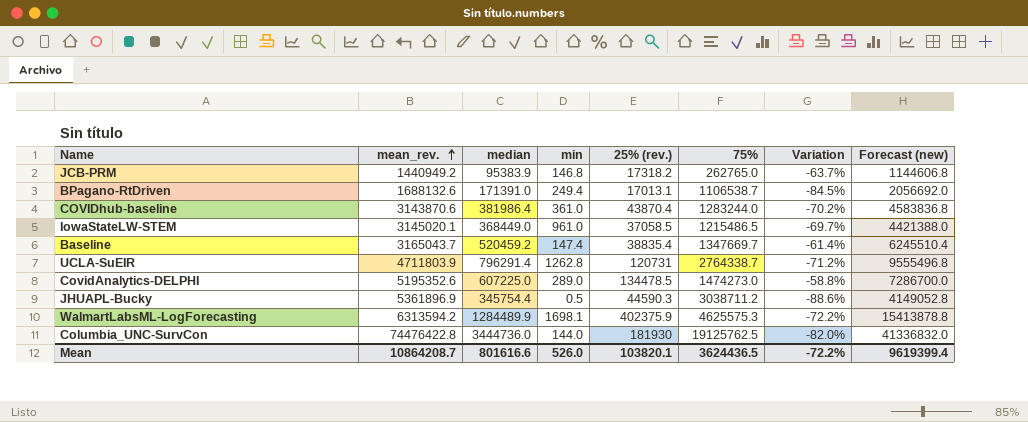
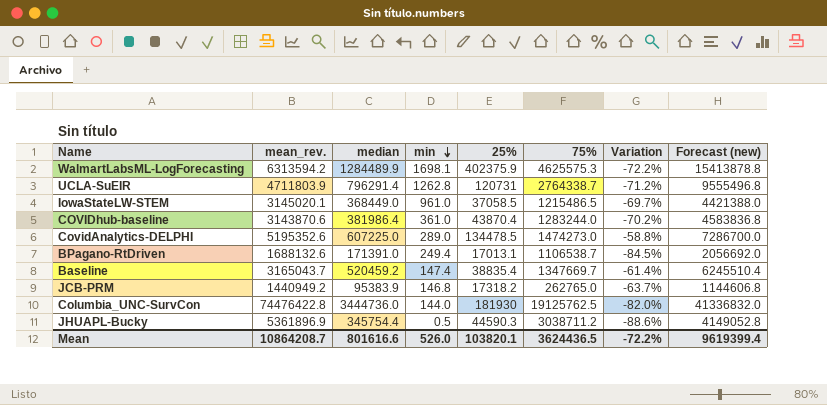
row order: mean_rev. ascending -> min descending
column name: 25% (rev.) -> 25%

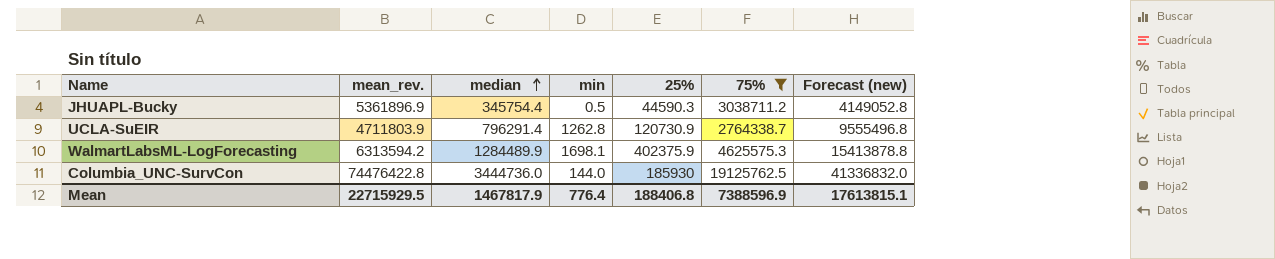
filter: none -> 75% >= 2764338.7
row order: min descending -> median ascending
column Variation | formula: ([median] - [75%]) / [75%] -> none
UCLA-SuEIR | 25%: 120731 -> 120730.9
Columbia_UNC-SurvCon | 25%: 181930 -> 185930
Mean | mean_rev.: 10864208.7 -> 22715929.5
Mean | median: 801616.6 -> 1467817.9
Mean | min: 526.0 -> 776.4
Mean | 25%: 103820.1 -> 188406.8
Mean | 75%: 3624436.5 -> 7388596.9
Mean | Forecast (new): 9619399.4 -> 17613815.1

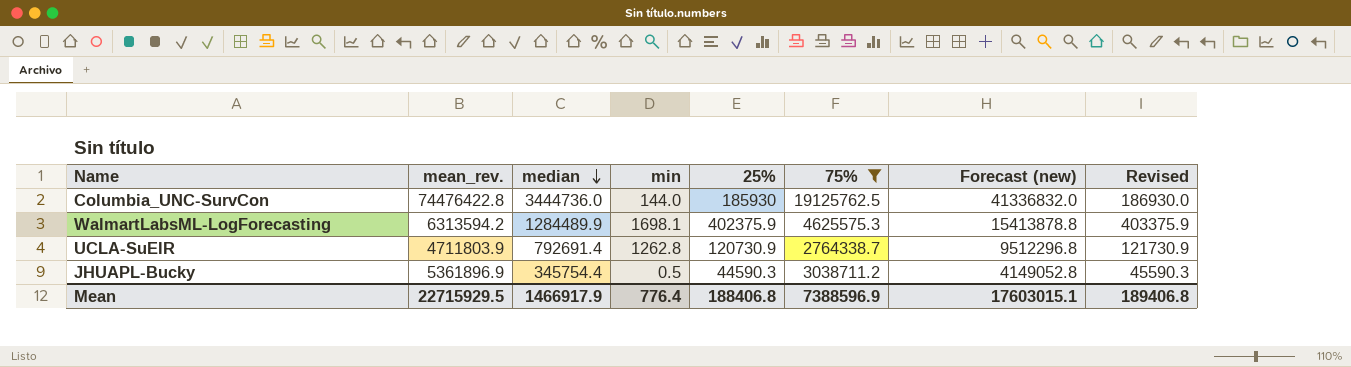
row order: median ascending -> median descending
column Revised | formula: none -> [25%] + 1000
UCLA-SuEIR | median: 796291.4 -> 792691.4
UCLA-SuEIR | Forecast (new): 9555496.8 -> 9512296.8
Mean | median: 1467817.9 -> 1466917.9
Mean | Forecast (new): 17613815.1 -> 17603015.1

